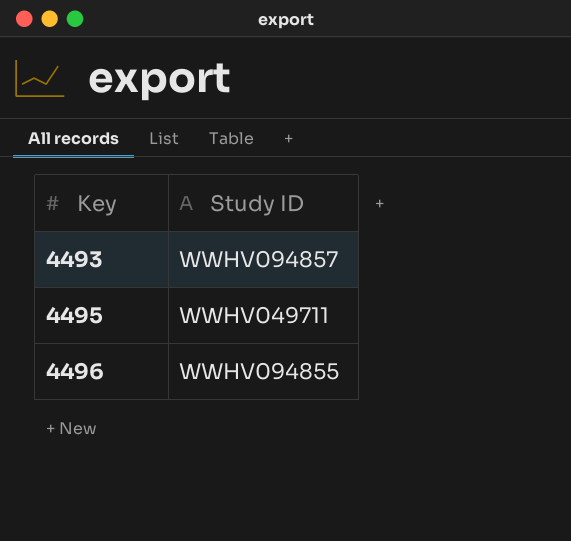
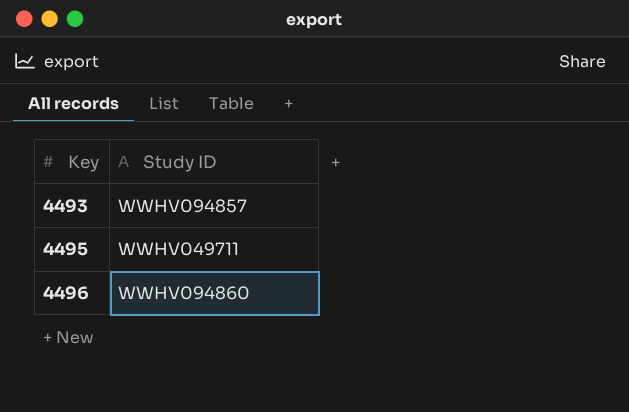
4496 | Study ID: WWHV094855 -> WWHV094860

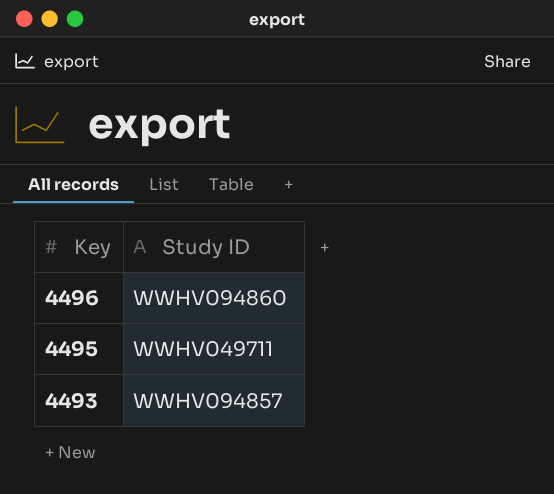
row order: Key ascending -> Key descending

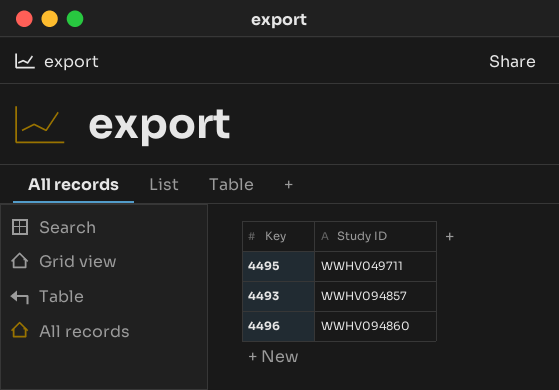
row order: Key descending -> Study ID ascending

